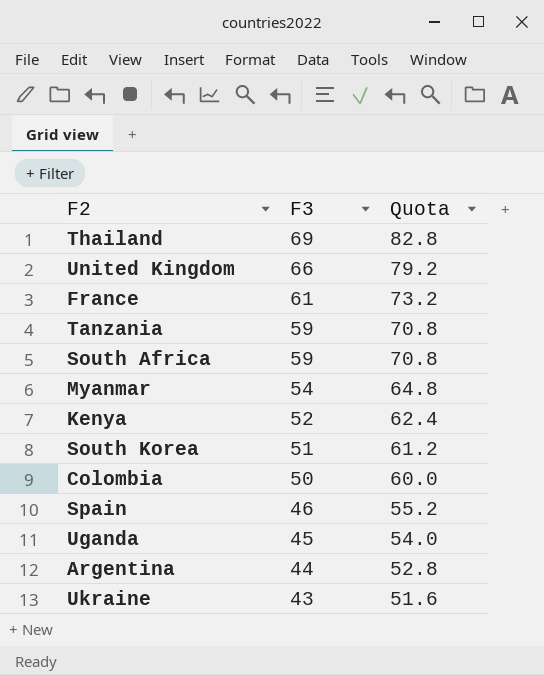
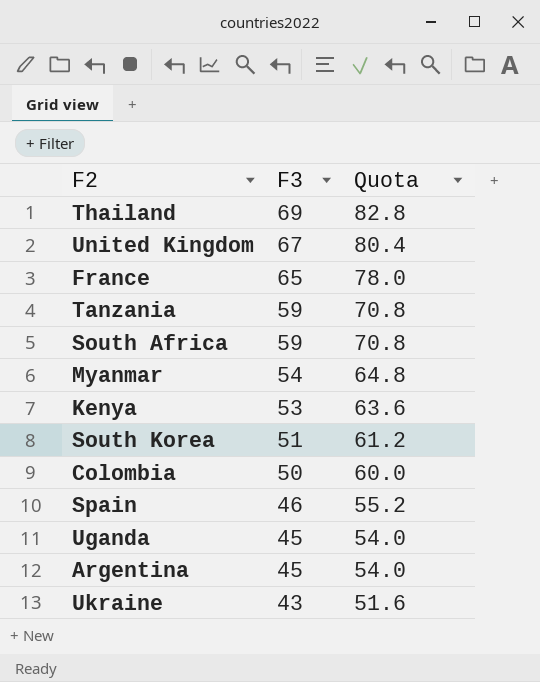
United Kingdom | F3: 66 -> 67
United Kingdom | Quota: 79.2 -> 80.4
France | F3: 61 -> 65
France | Quota: 73.2 -> 78.0
Kenya | F3: 52 -> 53
Kenya | Quota: 62.4 -> 63.6
Argentina | F3: 44 -> 45
Argentina | Quota: 52.8 -> 54.0

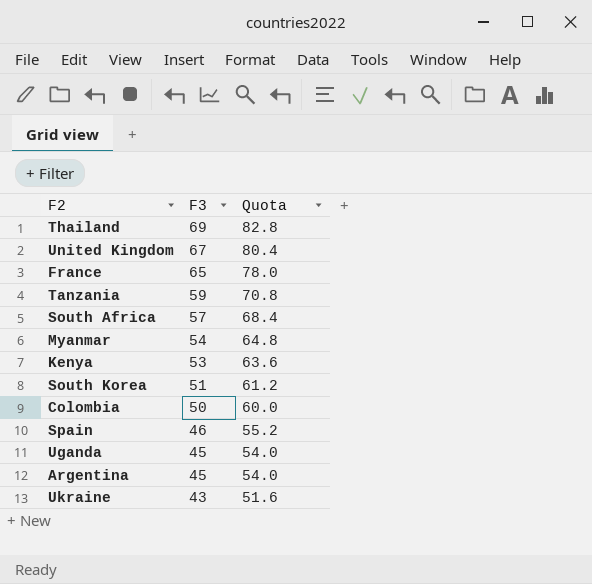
South Africa | F3: 59 -> 57
South Africa | Quota: 70.8 -> 68.4

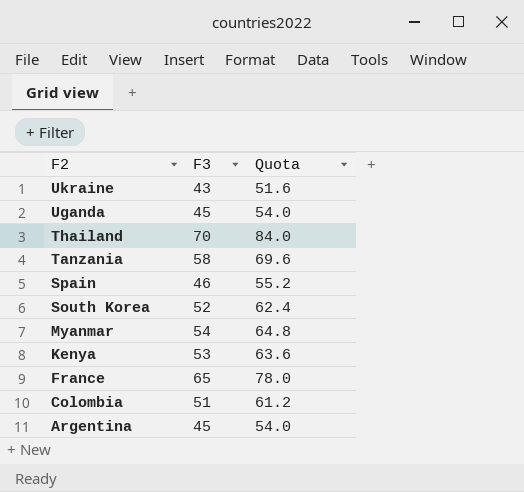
row order: F3 descending -> F2 descending
row United Kingdom: 67 | 80.4 -> none
row South Africa: 57 | 68.4 -> none
Thailand | F3: 69 -> 70
Thailand | Quota: 82.8 -> 84.0
Tanzania | F3: 59 -> 58
Tanzania | Quota: 70.8 -> 69.6
South Korea | F3: 51 -> 52
South Korea | Quota: 61.2 -> 62.4
Colombia | F3: 50 -> 51
Colombia | Quota: 60.0 -> 61.2

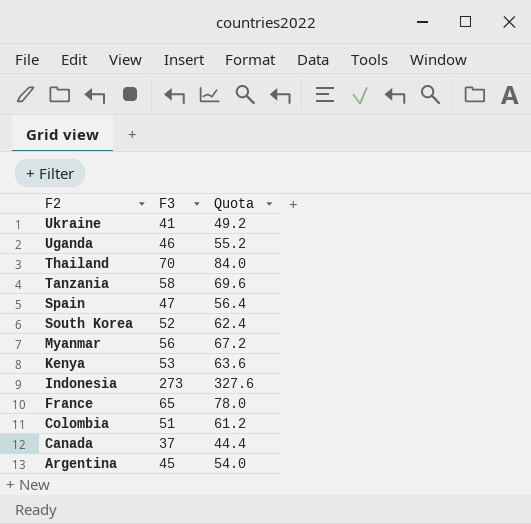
Ukraine | F3: 43 -> 41
Ukraine | Quota: 51.6 -> 49.2
Uganda | F3: 45 -> 46
Uganda | Quota: 54.0 -> 55.2
Spain | F3: 46 -> 47
Spain | Quota: 55.2 -> 56.4
Myanmar | F3: 54 -> 56
Myanmar | Quota: 64.8 -> 67.2
row Indonesia: none -> 273 | 327.6
row Canada: none -> 37 | 44.4

